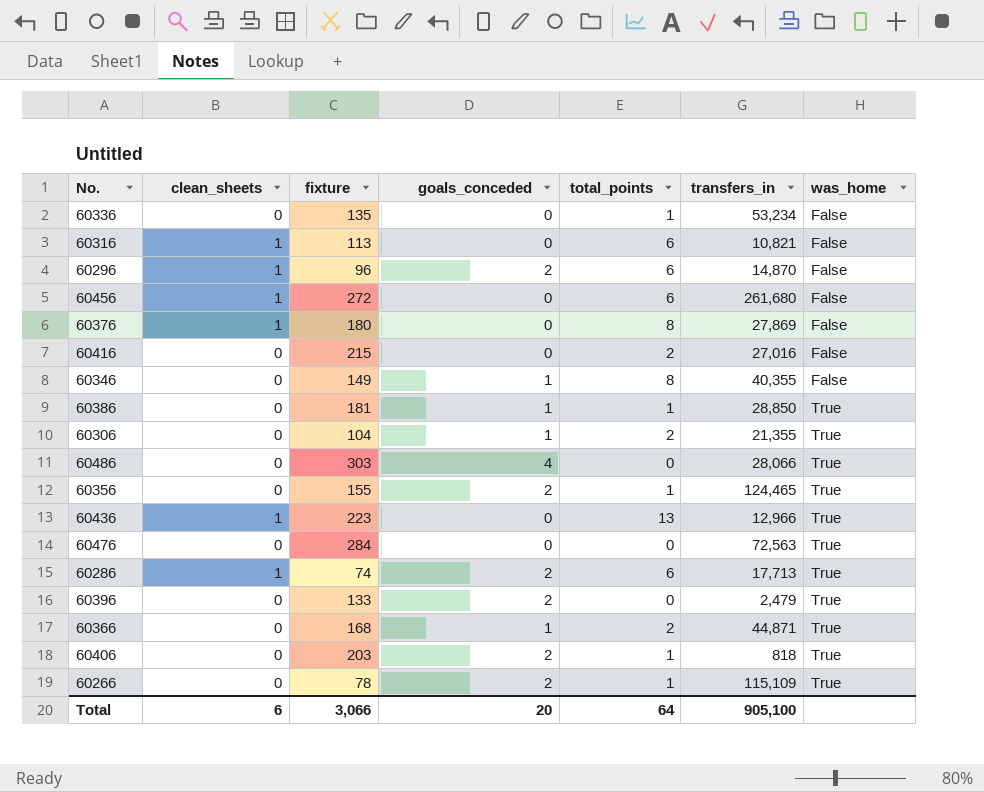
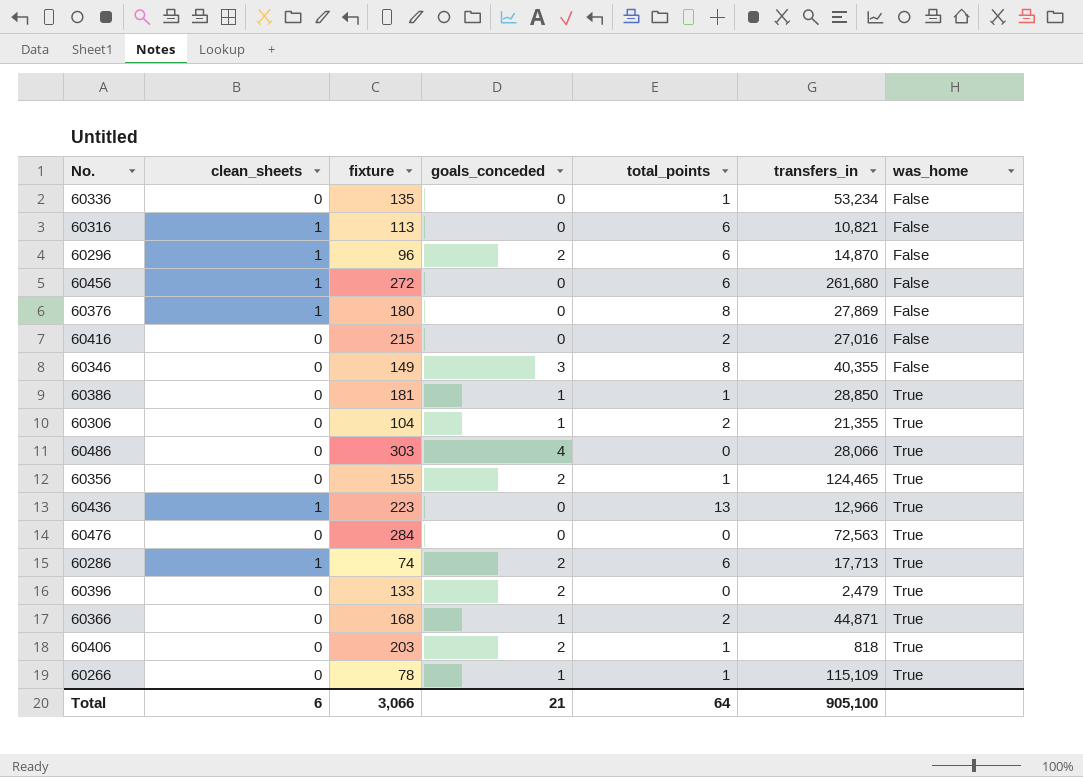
60346 | goals_conceded: 1 -> 3
60266 | goals_conceded: 2 -> 1
Total | goals_conceded: 20 -> 21

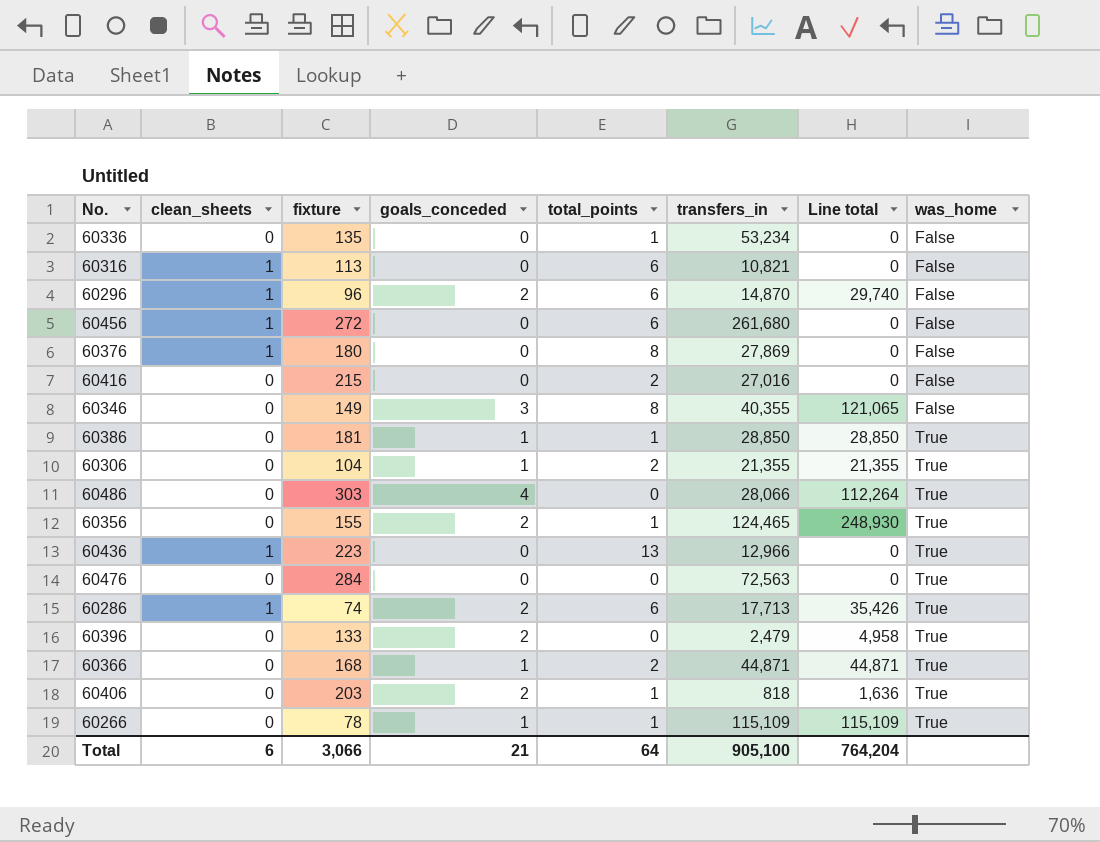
column Line total | formula: none -> [goals_conceded] * [transfers_in]

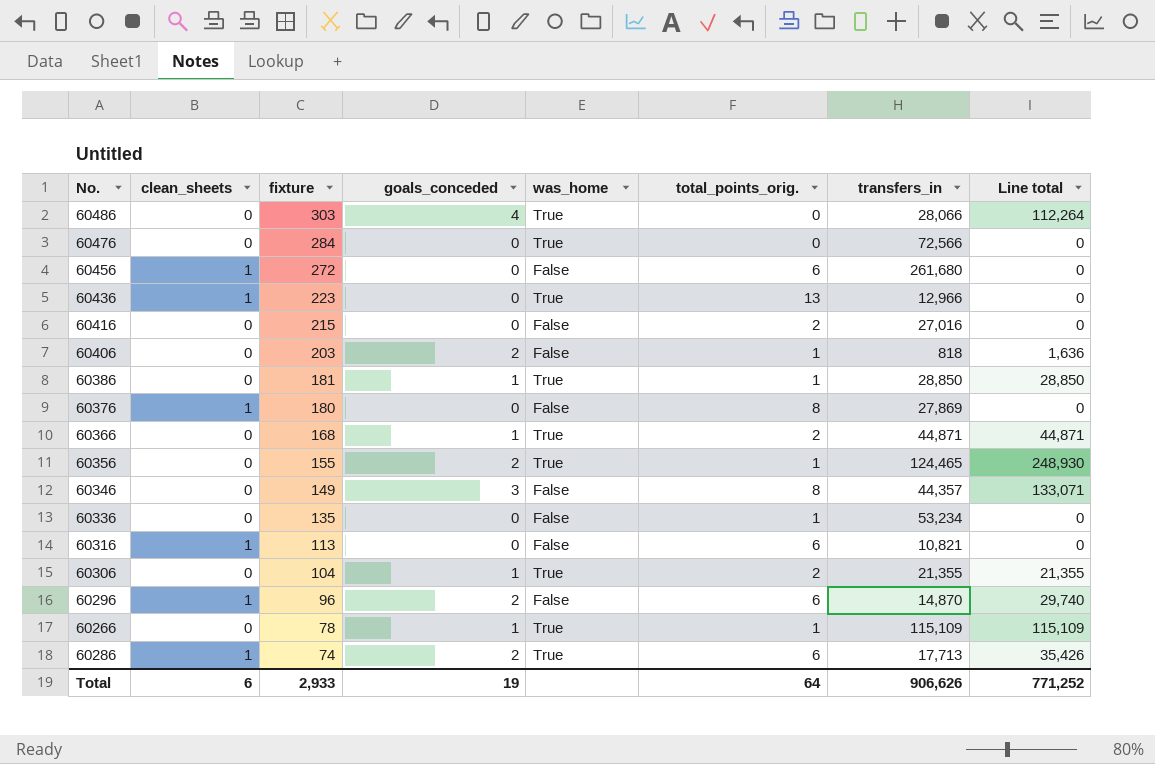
row order: was_home ascending -> fixture descending
column was_home | position: 8 -> 5
column name: total_points -> total_points_orig.
row 60396: 0 | 133 | 2 | 0 | 2,479 | 4,958 | True -> none
60476 | transfers_in: 72,563 -> 72,566
60406 | was_home: True -> False
60346 | transfers_in: 40,355 -> 44,357
60346 | Line total: 121,065 -> 133,071
Total | fixture: 3,066 -> 2,933
Total | goals_conceded: 21 -> 19
Total | transfers_in: 905,100 -> 906,626
Total | Line total: 764,204 -> 771,252

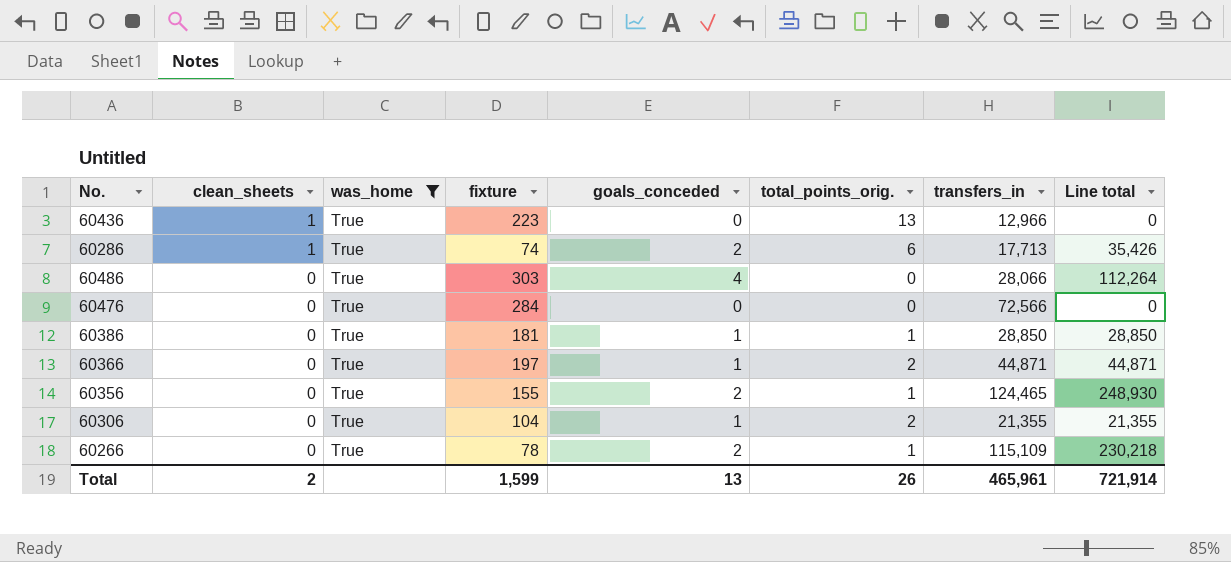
filter: none -> was_home = True
row order: fixture descending -> clean_sheets descending
column was_home | position: 5 -> 3
60366 | fixture: 168 -> 197
60266 | goals_conceded: 1 -> 2
60266 | Line total: 115,109 -> 230,218
Total | clean_sheets: 6 -> 2
Total | fixture: 2,933 -> 1,599
Total | goals_conceded: 19 -> 13
Total | total_points_orig.: 64 -> 26
Total | transfers_in: 906,626 -> 465,961
Total | Line total: 771,252 -> 721,914

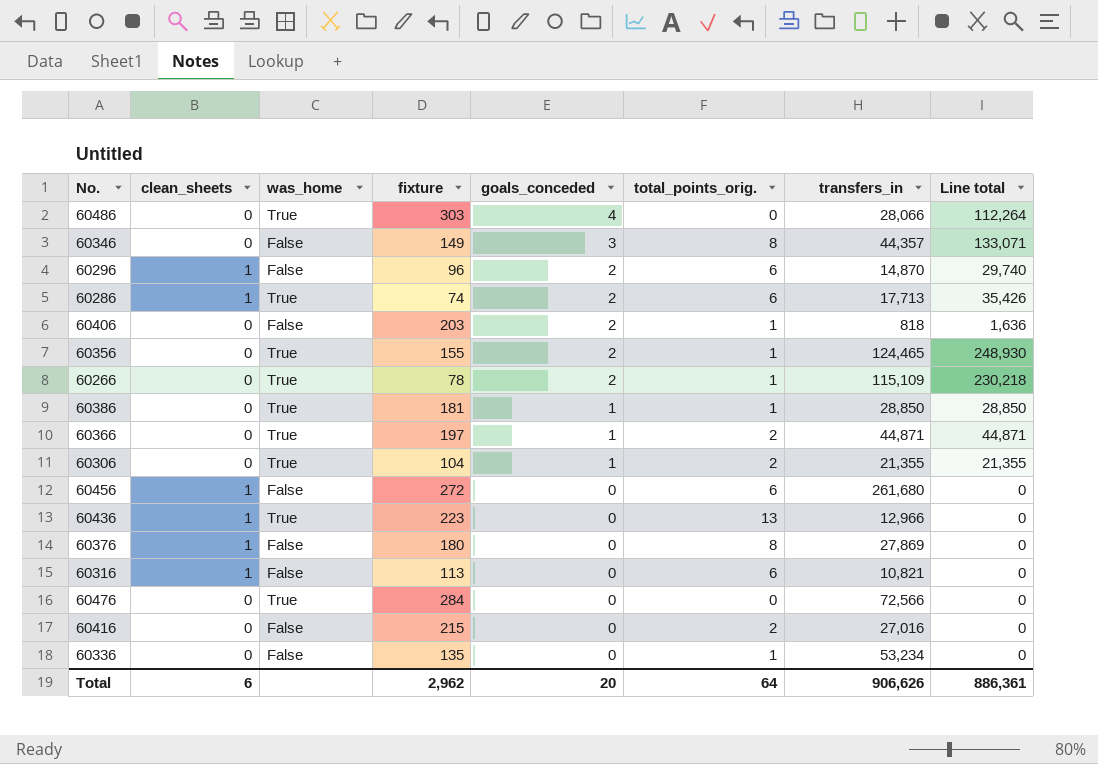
filter: was_home = True -> none
row order: clean_sheets descending -> goals_conceded descending
Total | clean_sheets: 2 -> 6
Total | fixture: 1,599 -> 2,962
Total | goals_conceded: 13 -> 20
Total | total_points_orig.: 26 -> 64
Total | transfers_in: 465,961 -> 906,626
Total | Line total: 721,914 -> 886,361

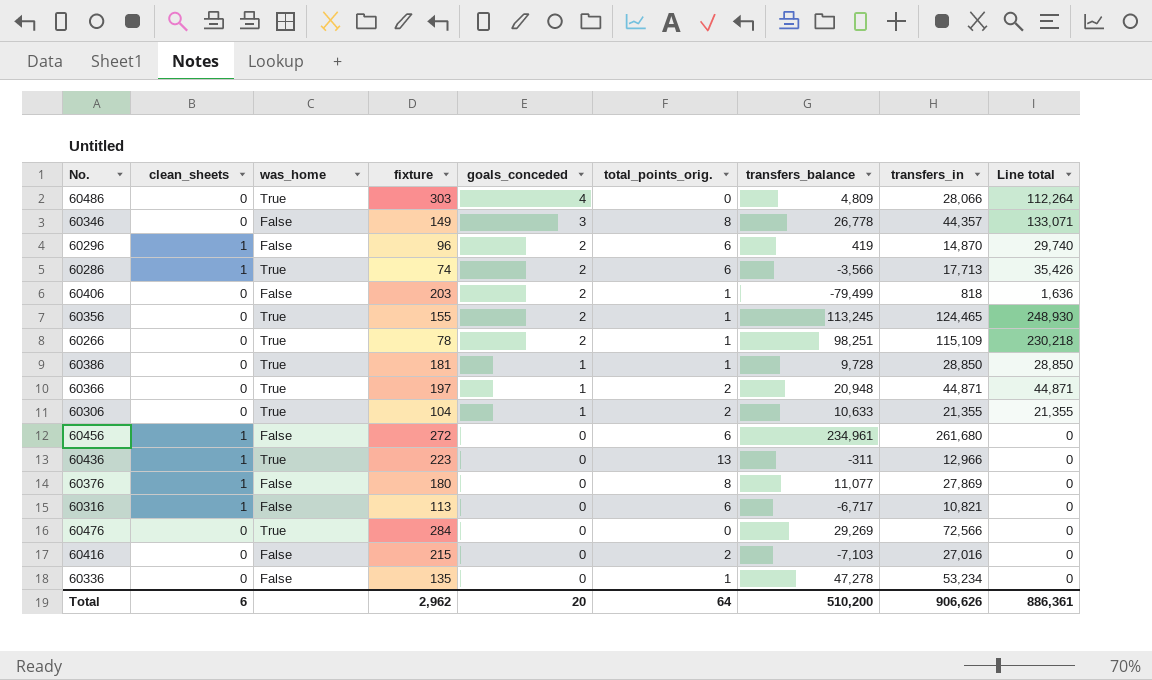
column transfers_balance | position: none -> 7

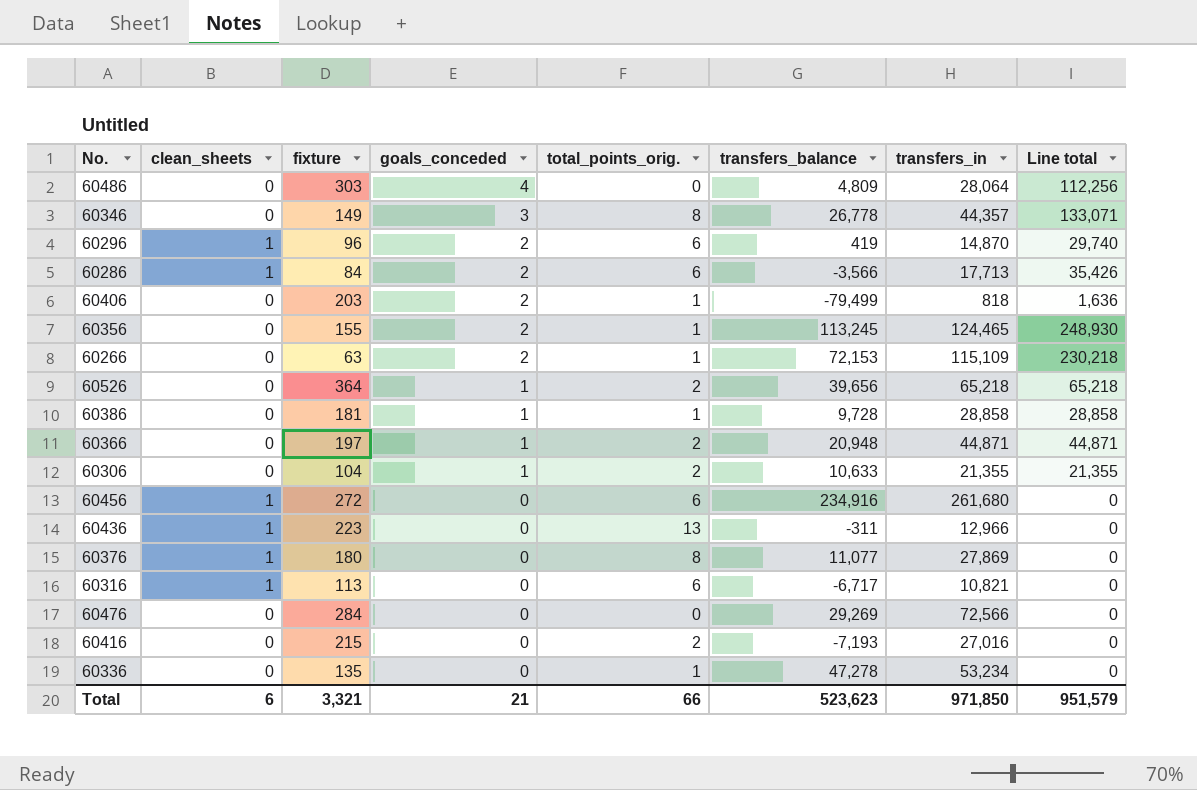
column was_home | position: 3 -> none
60486 | transfers_in: 28,066 -> 28,064
60486 | Line total: 112,264 -> 112,256
60286 | fixture: 74 -> 84
60266 | fixture: 78 -> 63
60266 | transfers_balance: 98,251 -> 72,153
row 60526: none -> 0 | 364 | 1 | 2 | 39,656 | 65,218 | 65,218
60386 | transfers_in: 28,850 -> 28,858
60386 | Line total: 28,850 -> 28,858
60456 | transfers_balance: 234,961 -> 234,916
60416 | transfers_balance: -7,103 -> -7,193
Total | fixture: 2,962 -> 3,321
Total | goals_conceded: 20 -> 21
Total | total_points_orig.: 64 -> 66
Total | transfers_balance: 510,200 -> 523,623
Total | transfers_in: 906,626 -> 971,850
Total | Line total: 886,361 -> 951,579

